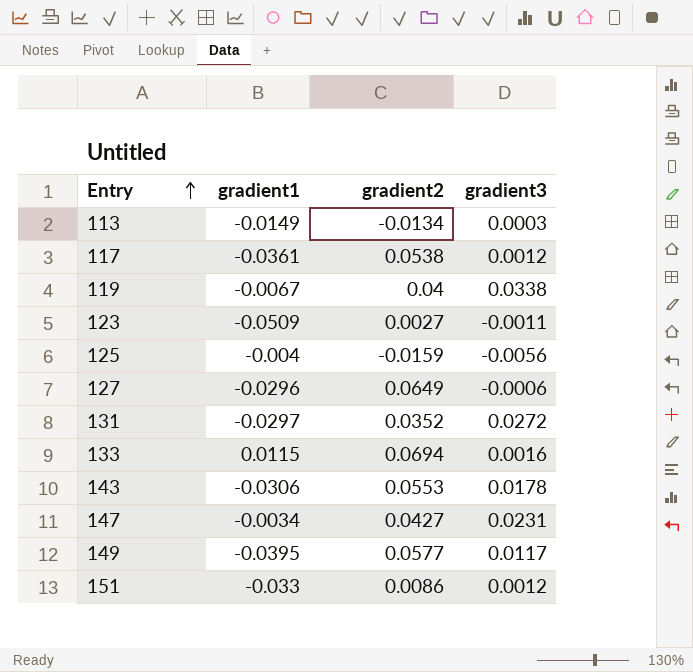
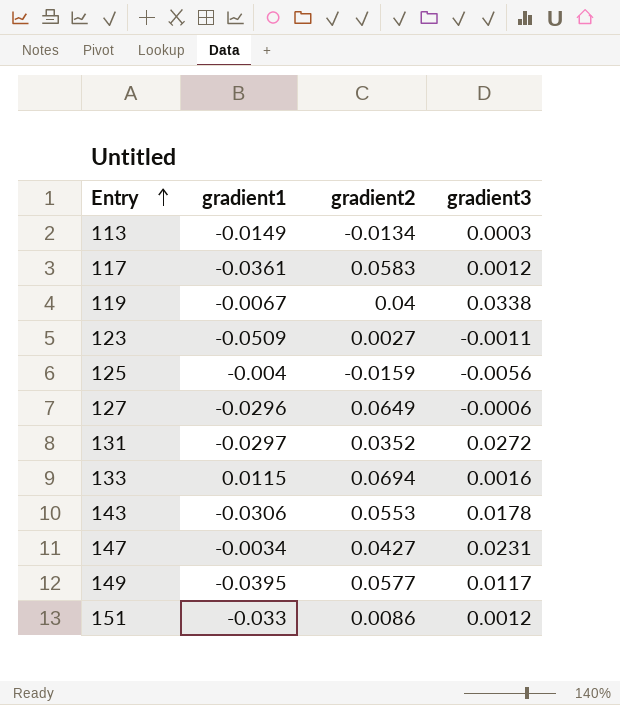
117 | gradient2: 0.0538 -> 0.0583

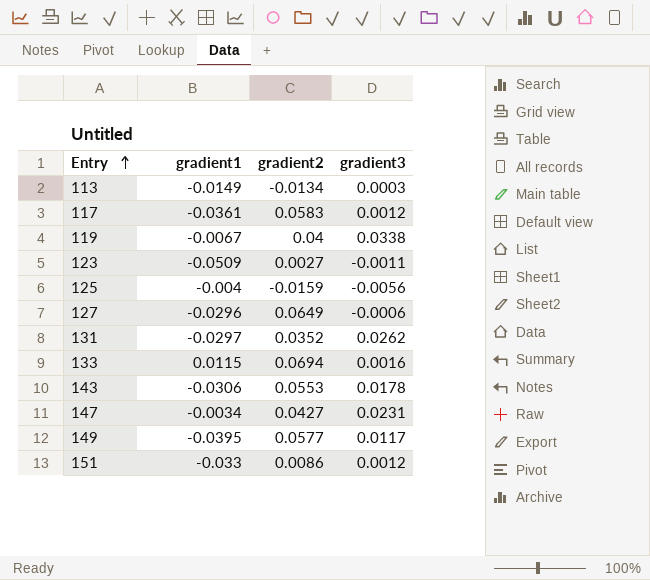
131 | gradient3: 0.0272 -> 0.0262

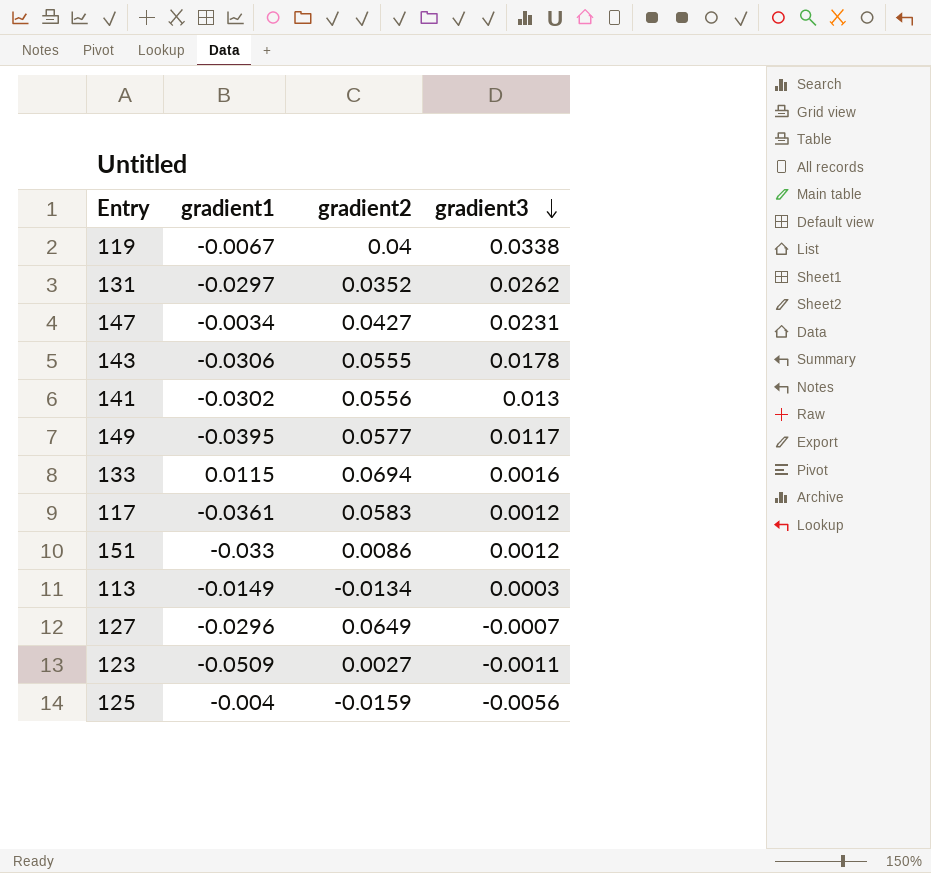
row order: Entry ascending -> gradient3 descending
143 | gradient2: 0.0553 -> 0.0555
row 141: none -> -0.0302 | 0.0556 | 0.013
127 | gradient3: -0.0006 -> -0.0007

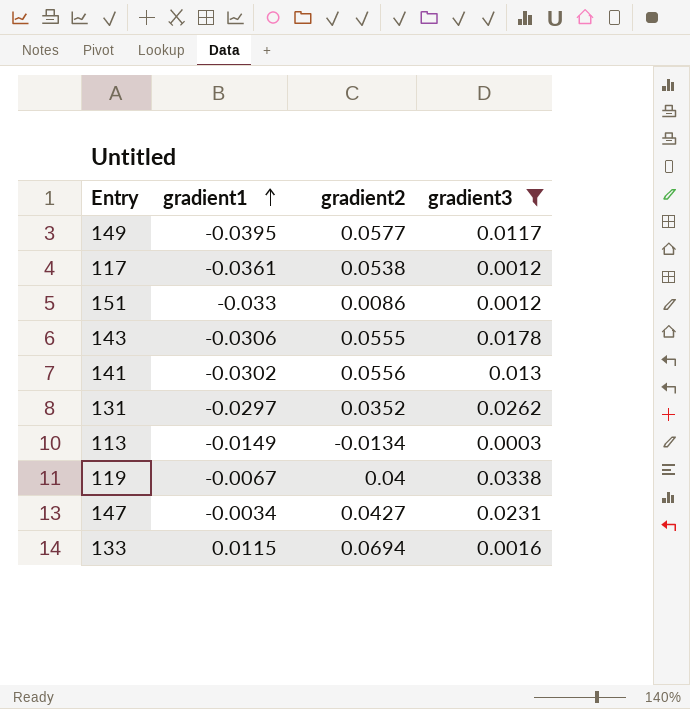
filter: none -> gradient3 >= 0.0003
row order: gradient3 descending -> gradient1 ascending
117 | gradient2: 0.0583 -> 0.0538

